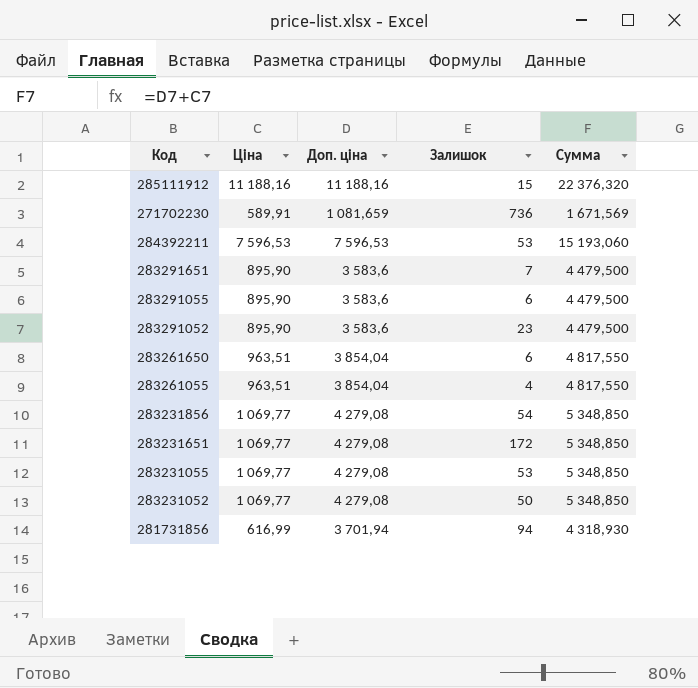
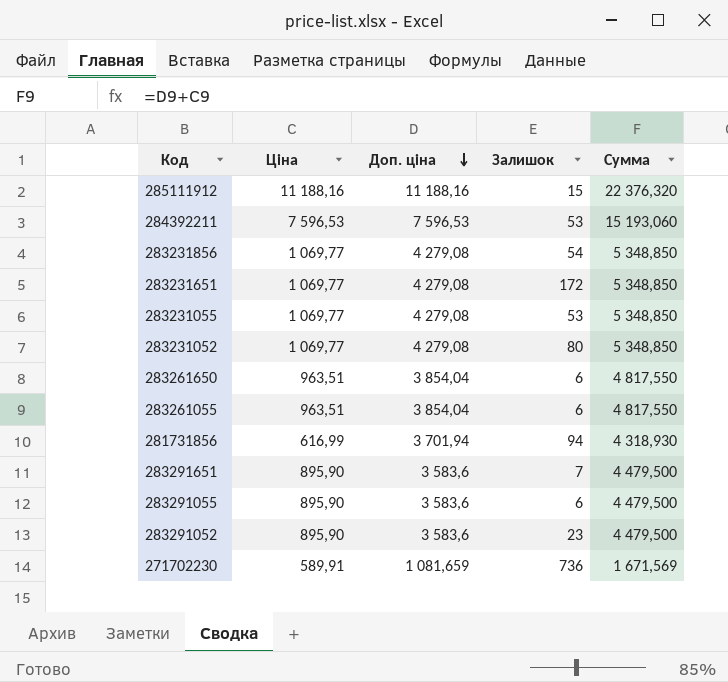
row order: none -> Доп. ціна descending
283231052 | Залишок: 50 -> 80
283261055 | Залишок: 4 -> 6

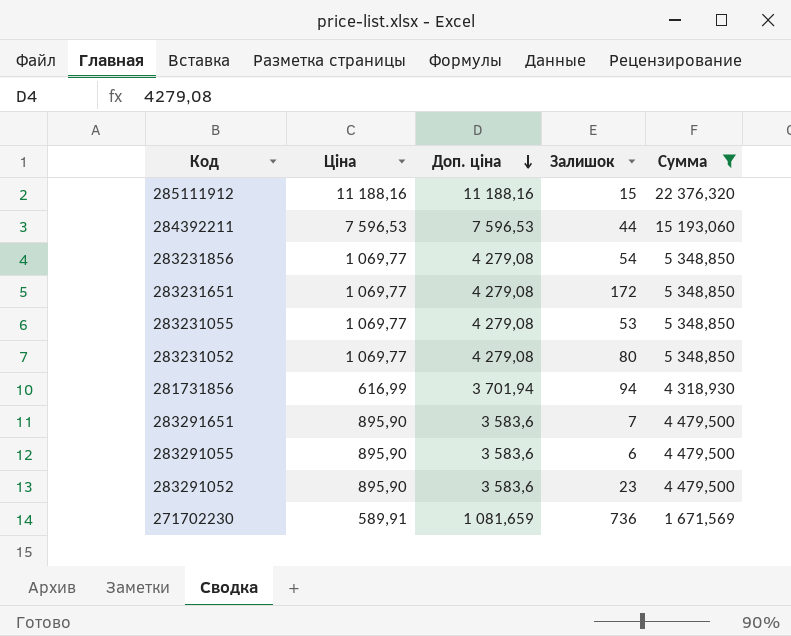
filter: none -> Сумма != 4 817,550
284392211 | Залишок: 53 -> 44

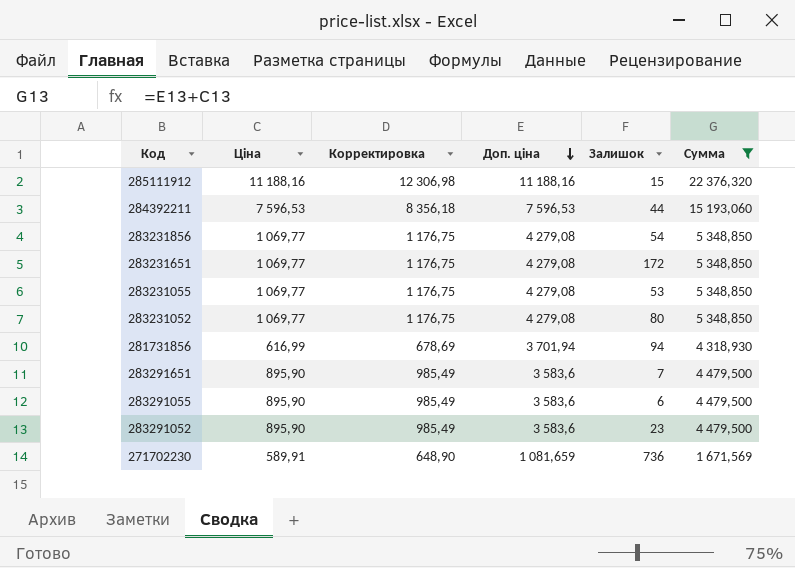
column Корректировка | formula: none -> [Ціна] * 1,1

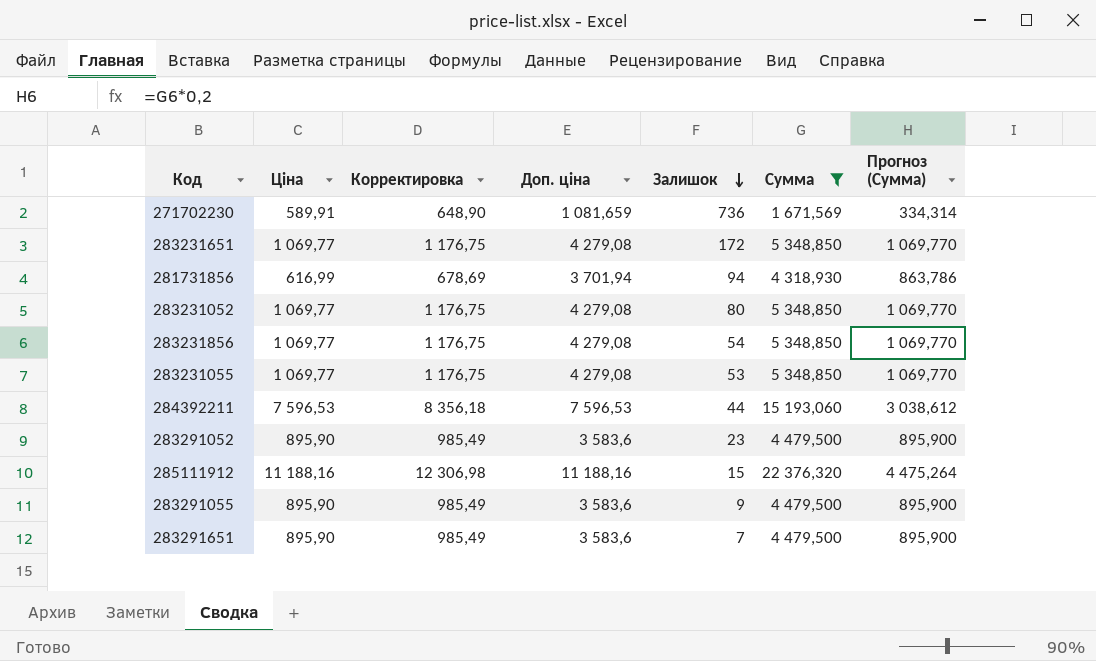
row order: Доп. ціна descending -> Залишок descending
column Прогноз (Сумма) | formula: none -> [Сумма] * 0,2
283291055 | Залишок: 6 -> 9

